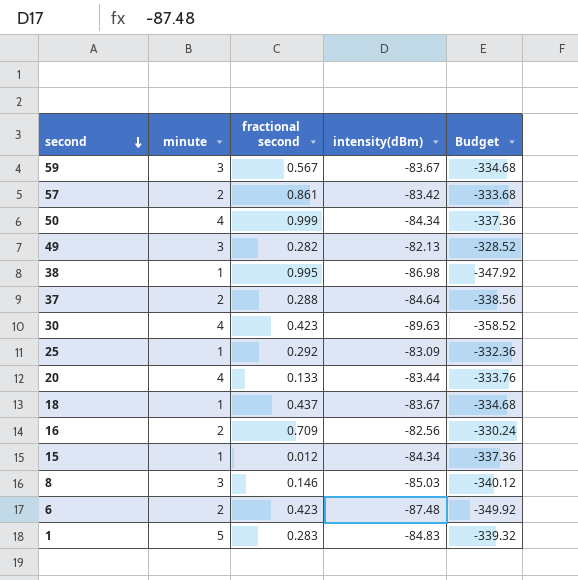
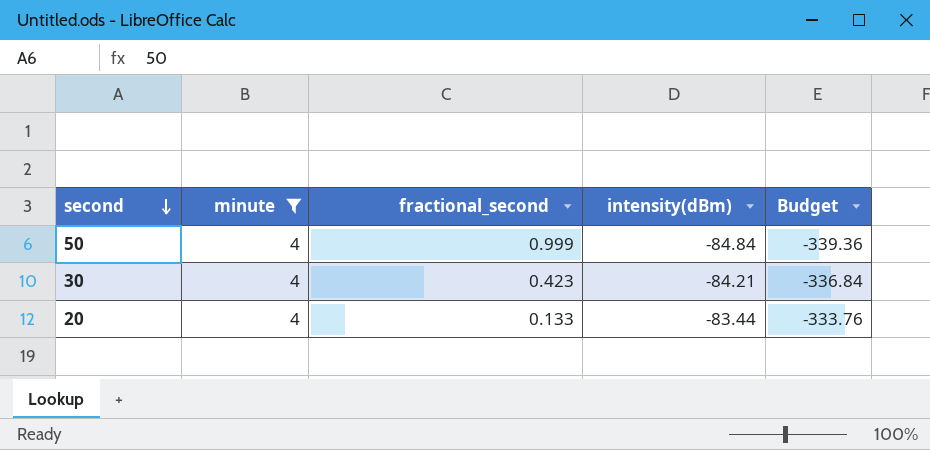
filter: none -> minute = 4
column name: fractional second -> fractional_second
50 | intensity(dBm): -84.34 -> -84.84
50 | Budget: -337.36 -> -339.36
30 | intensity(dBm): -89.63 -> -84.21
30 | Budget: -358.52 -> -336.84

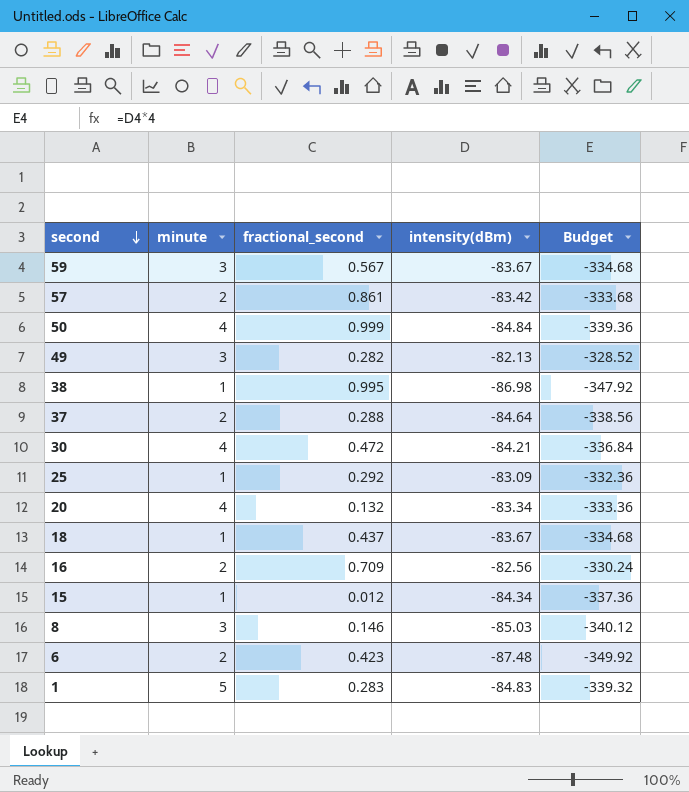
filter: minute = 4 -> none
30 | fractional_second: 0.423 -> 0.472
20 | fractional_second: 0.133 -> 0.132
20 | intensity(dBm): -83.44 -> -83.34
20 | Budget: -333.76 -> -333.36

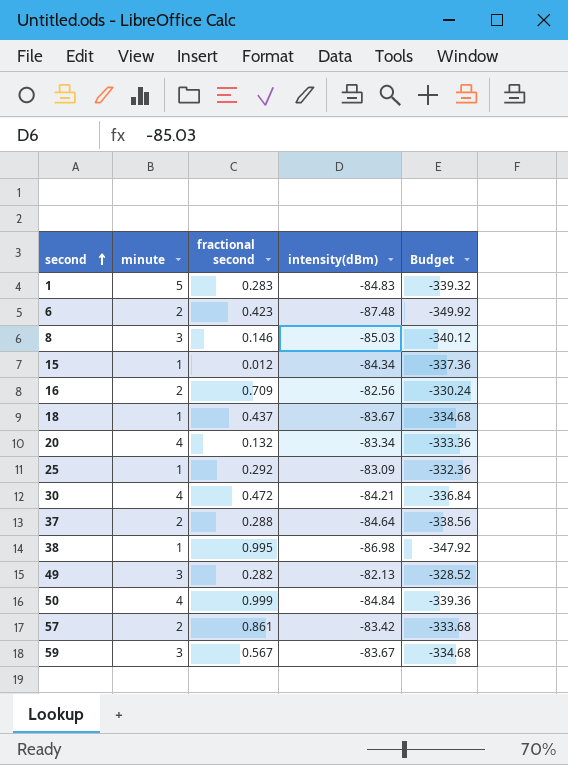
row order: second descending -> second ascending
column name: fractional_second -> fractional second

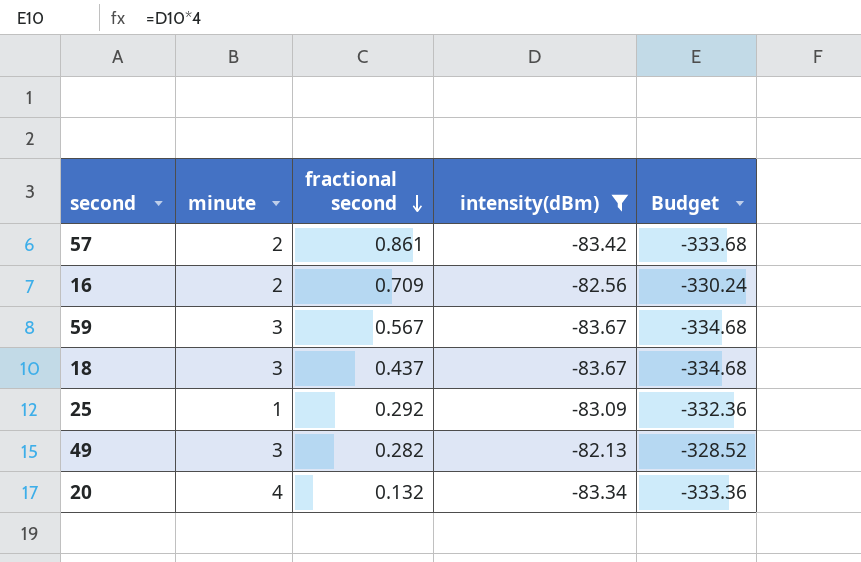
filter: none -> intensity(dBm) >= -83.67
row order: second ascending -> fractional second descending
18 | minute: 1 -> 3

